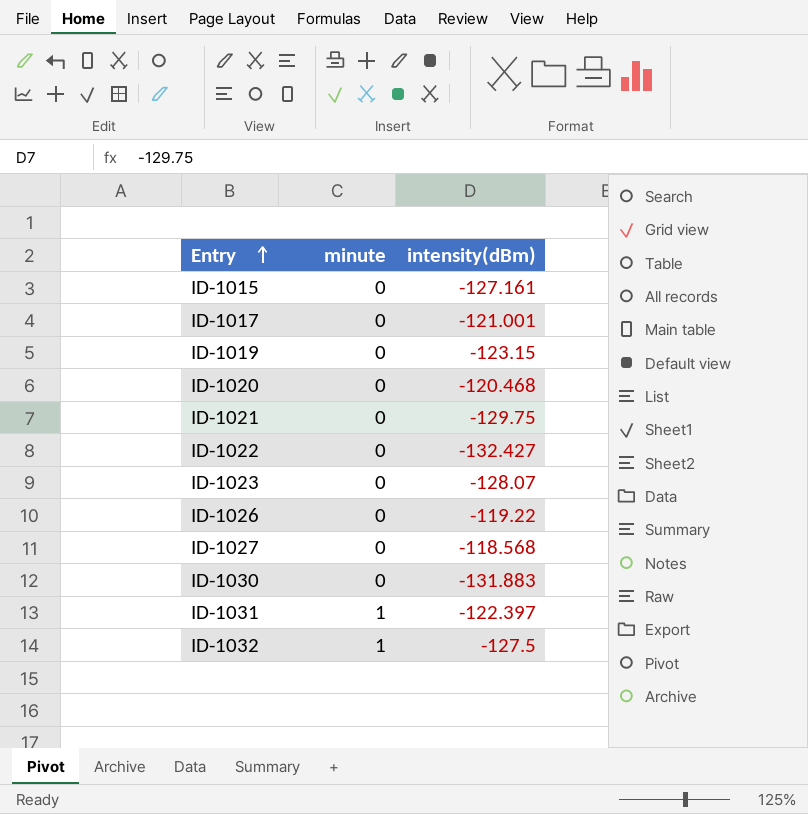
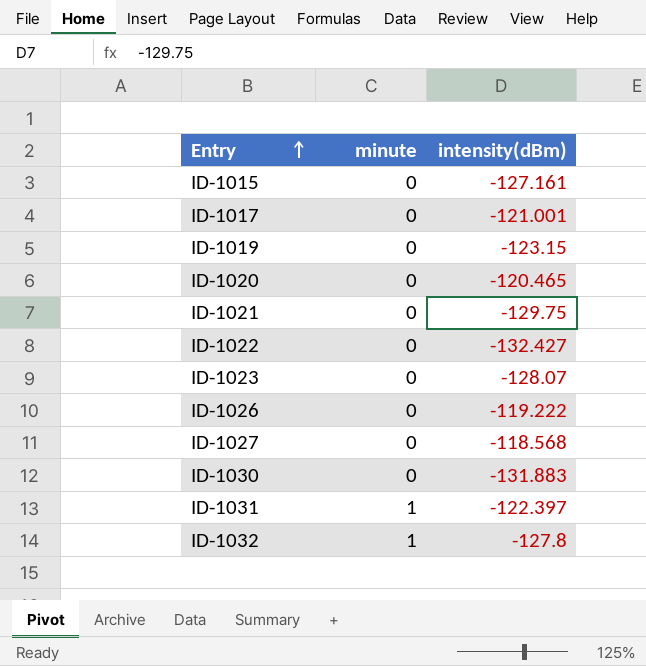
ID-1020 | intensity(dBm): -120.468 -> -120.465
ID-1026 | intensity(dBm): -119.22 -> -119.222
ID-1032 | intensity(dBm): -127.5 -> -127.8

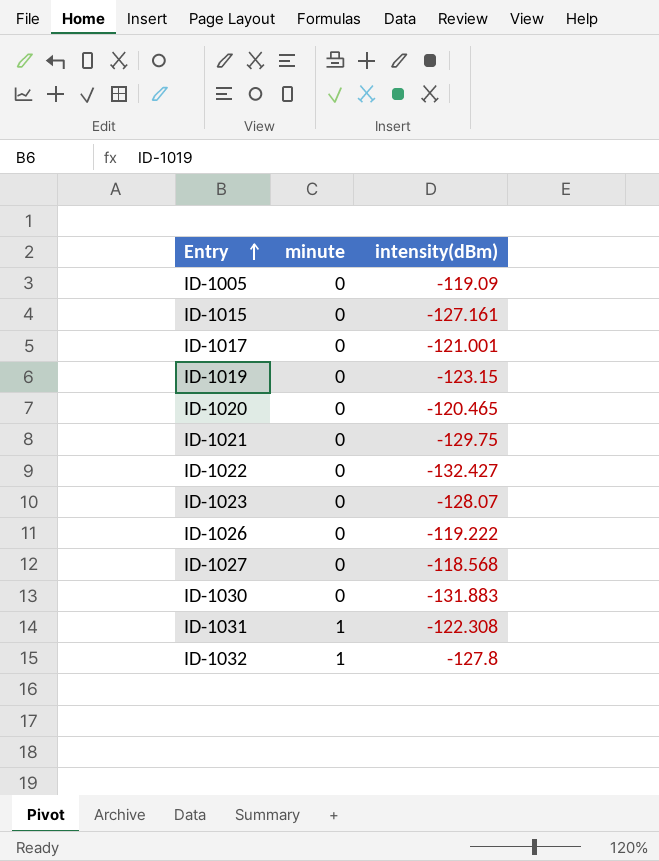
row ID-1005: none -> 0 | -119.09
ID-1031 | intensity(dBm): -122.397 -> -122.308

